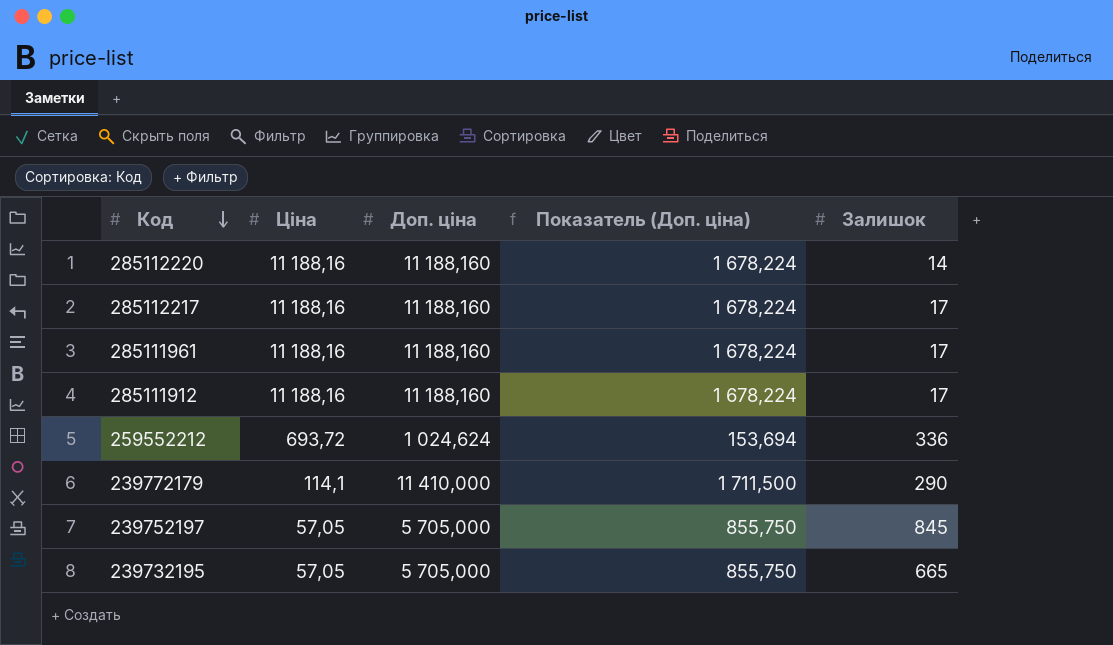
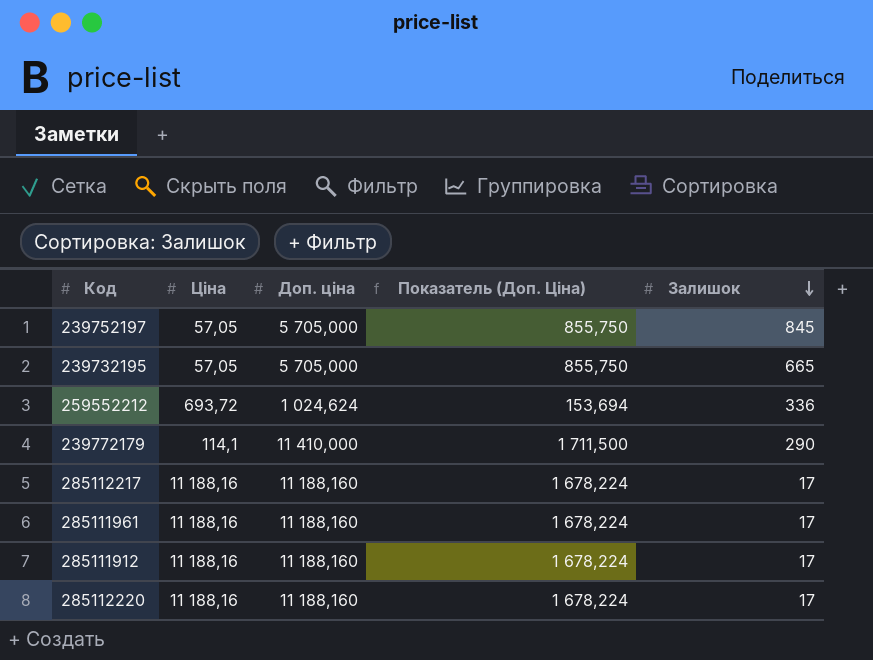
row order: Код descending -> Залишок descending
column name: Показатель (Доп. ціна) -> Показатель (Доп. Ціна)
285112220 | Залишок: 14 -> 17

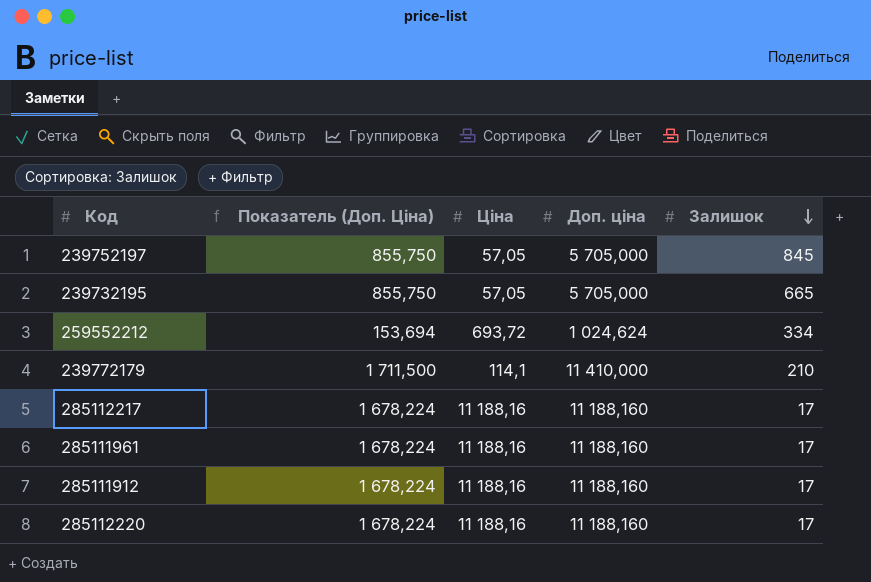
column Показатель (Доп. Ціна) | position: 4 -> 2
259552212 | Залишок: 336 -> 334
239772179 | Залишок: 290 -> 210

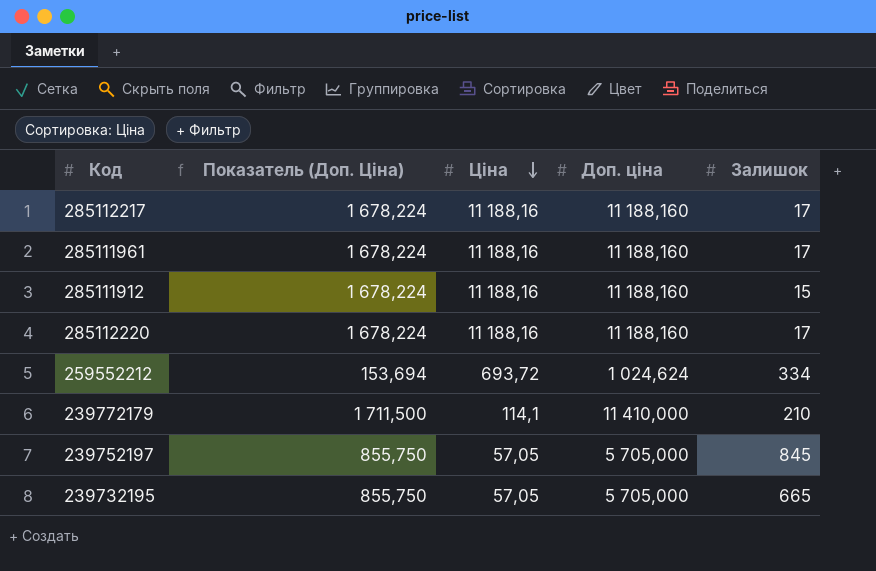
row order: Залишок descending -> Ціна descending
285111912 | Залишок: 17 -> 15

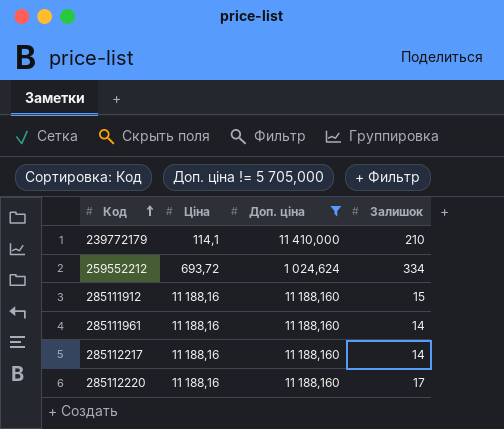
filter: none -> Доп. ціна != 5 705,000
row order: Ціна descending -> Код ascending
column Показатель (Доп. Ціна) | formula: [Доп. ціна] * 0,15 -> none
285111961 | Залишок: 17 -> 14
285112217 | Залишок: 17 -> 14

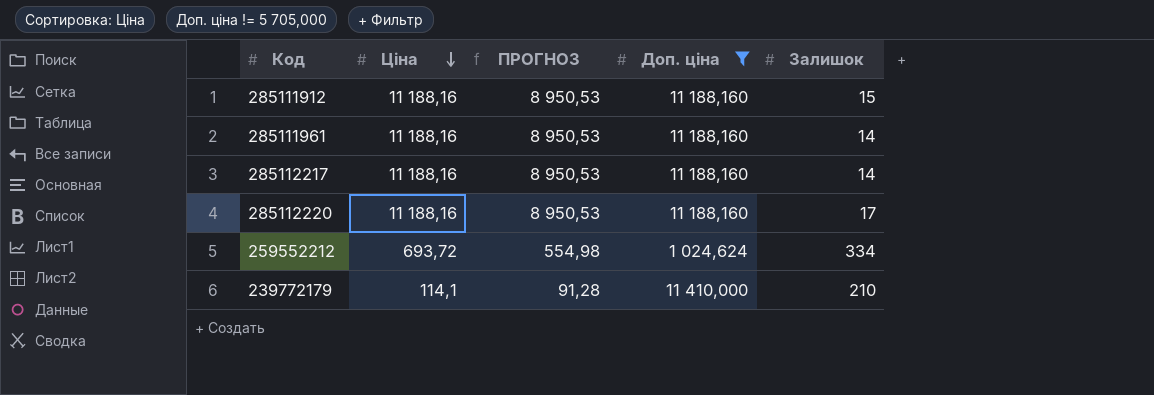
row order: Код ascending -> Ціна descending
column ПРОГНОЗ | formula: none -> [Ціна] * 0,8

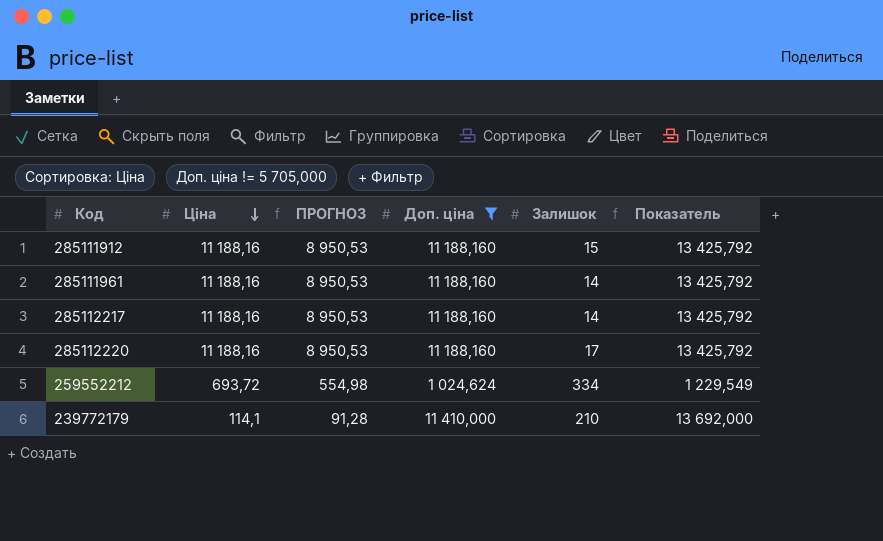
column Показатель | formula: none -> [Доп. ціна] * 1,2

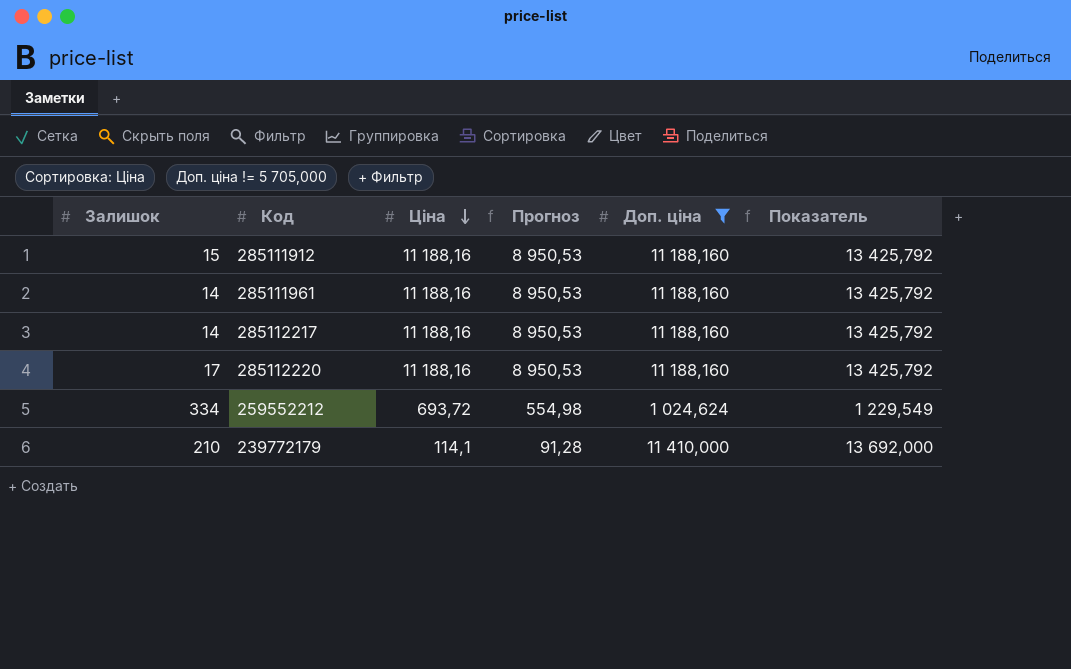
column Залишок | position: 5 -> 1
column name: ПРОГНОЗ -> Прогноз

